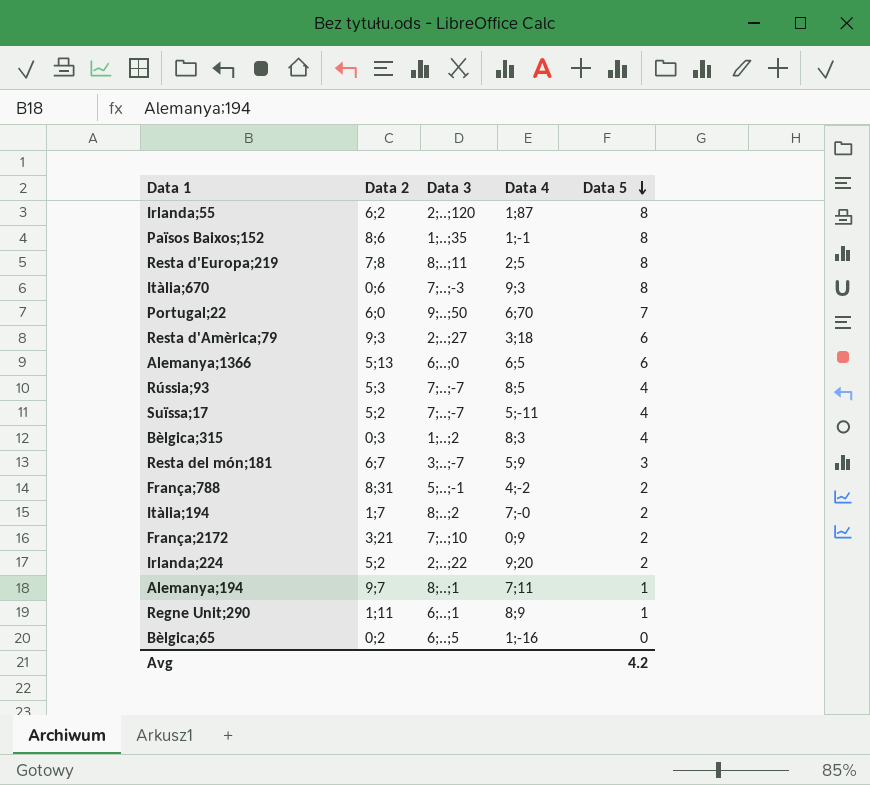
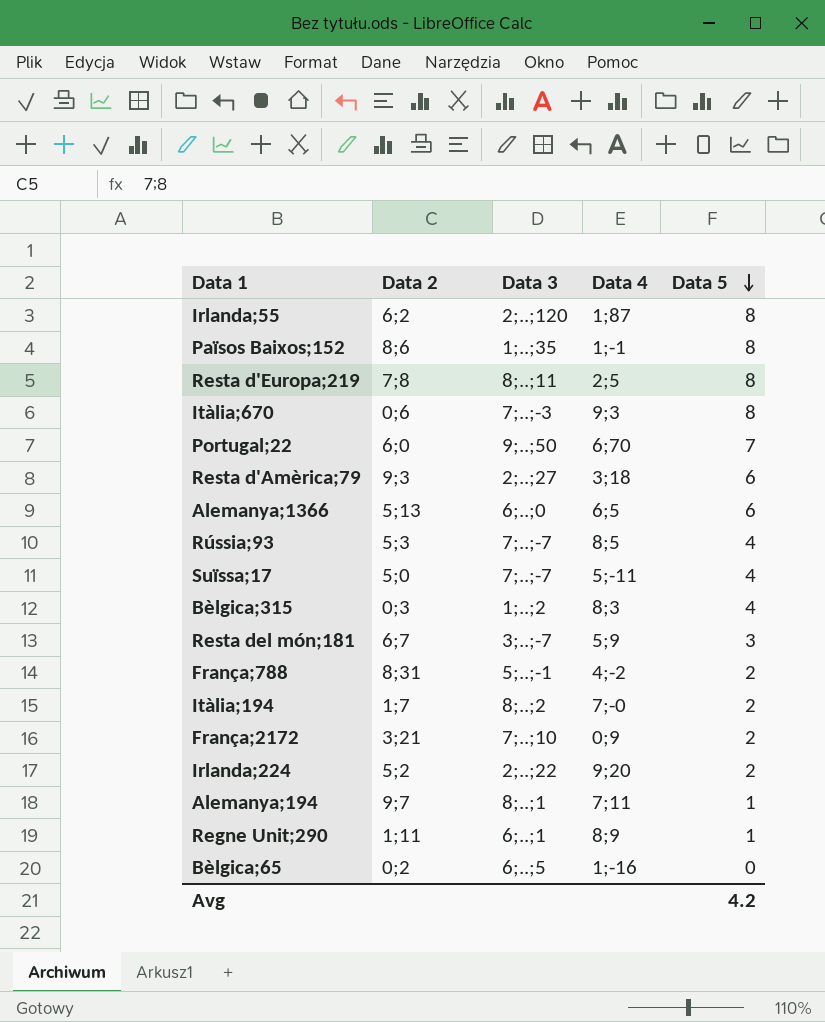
Suïssa;17 | Data 2: 5;2 -> 5;0

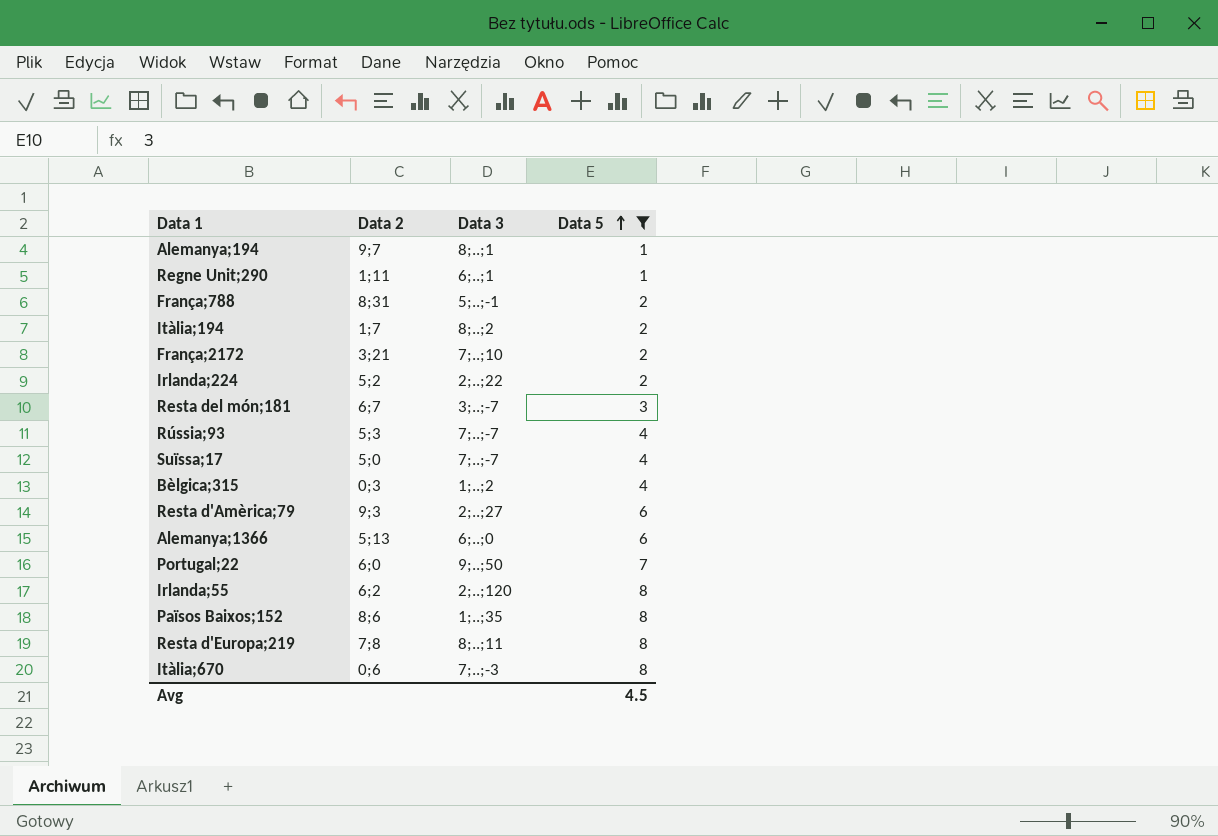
filter: none -> Data 5 != 0
row order: Data 5 descending -> Data 5 ascending
column Data 4 | position: 4 -> none
Avg | Data 5: 4.2 -> 4.5

